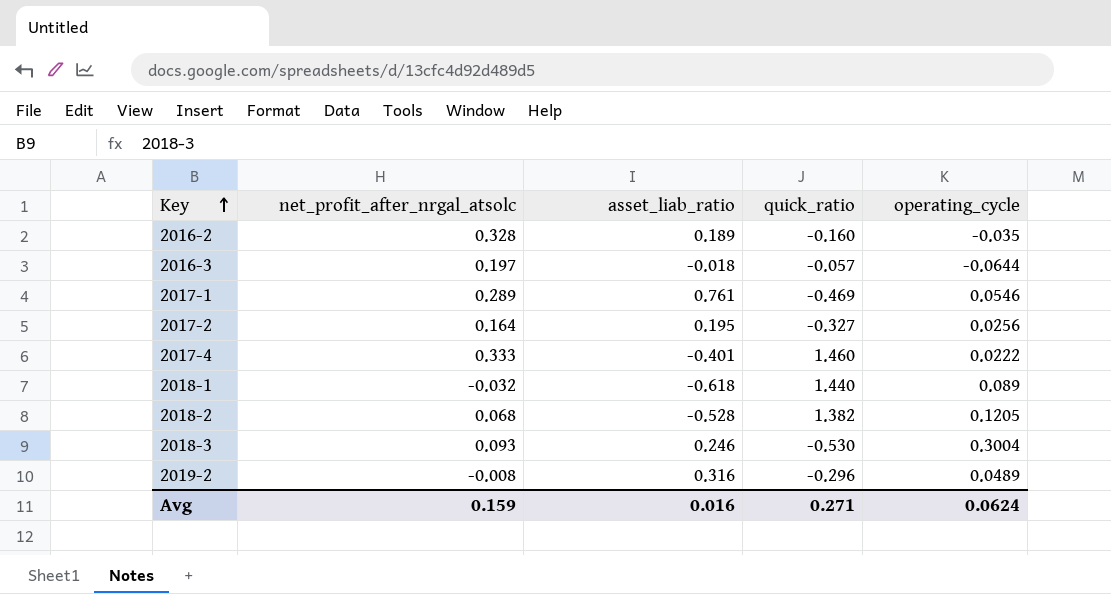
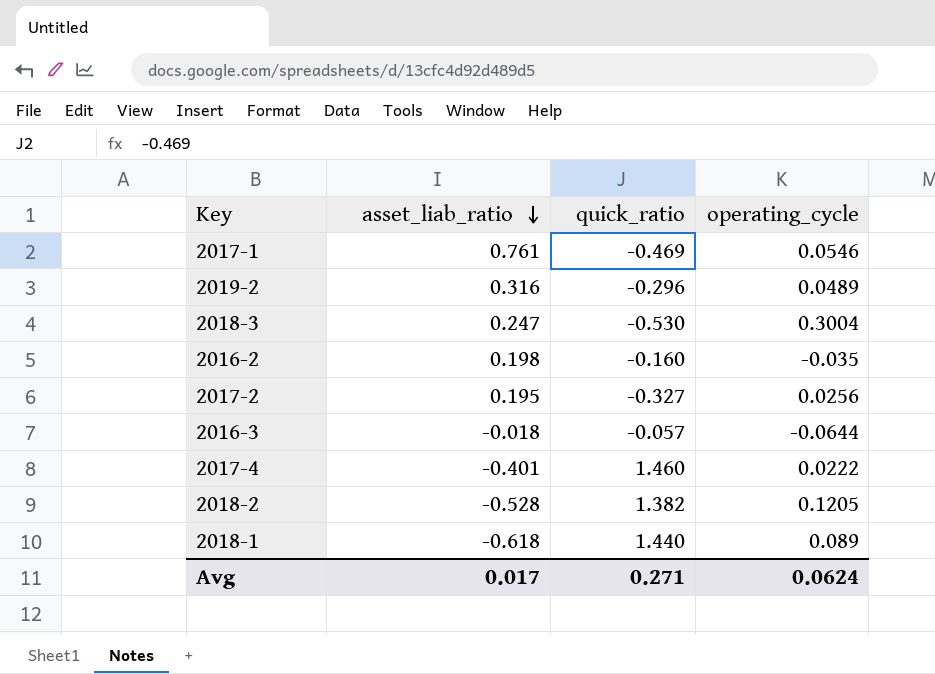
row order: Key ascending -> asset_liab_ratio descending
column net_profit_after_nrgal_atsolc | position: 2 -> none
2018-3 | asset_liab_ratio: 0.246 -> 0.247
2016-2 | asset_liab_ratio: 0.189 -> 0.198
Avg | asset_liab_ratio: 0.016 -> 0.017

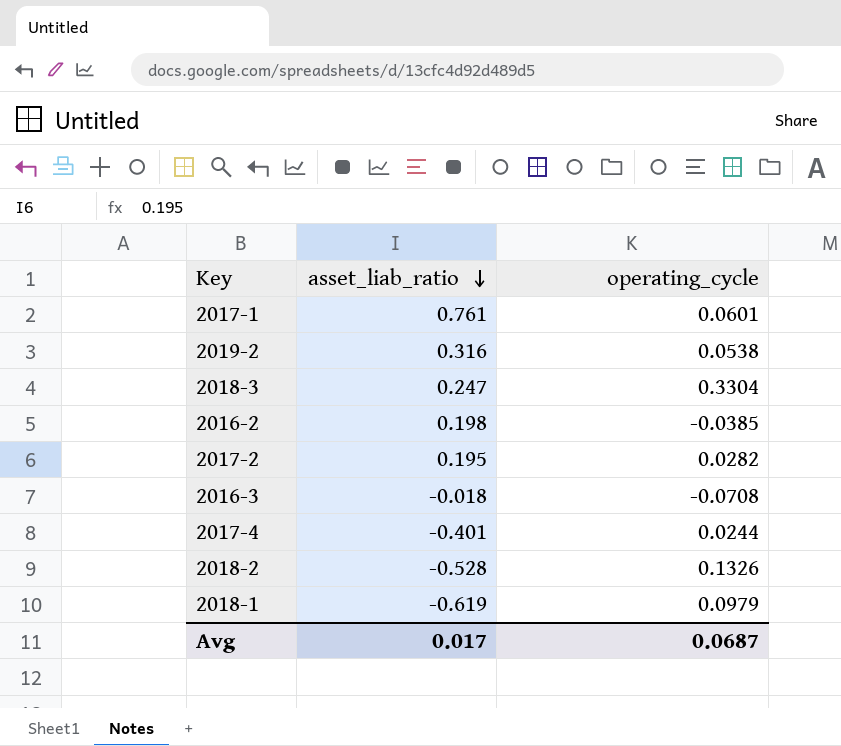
column quick_ratio | position: 3 -> none
2017-1 | operating_cycle: 0.0546 -> 0.0601
2019-2 | operating_cycle: 0.0489 -> 0.0538
2018-3 | operating_cycle: 0.3004 -> 0.3304
2016-2 | operating_cycle: -0.035 -> -0.0385
2017-2 | operating_cycle: 0.0256 -> 0.0282
2016-3 | operating_cycle: -0.0644 -> -0.0708
2017-4 | operating_cycle: 0.0222 -> 0.0244
2018-2 | operating_cycle: 0.1205 -> 0.1326
2018-1 | asset_liab_ratio: -0.618 -> -0.619
2018-1 | operating_cycle: 0.089 -> 0.0979
Avg | operating_cycle: 0.0624 -> 0.0687

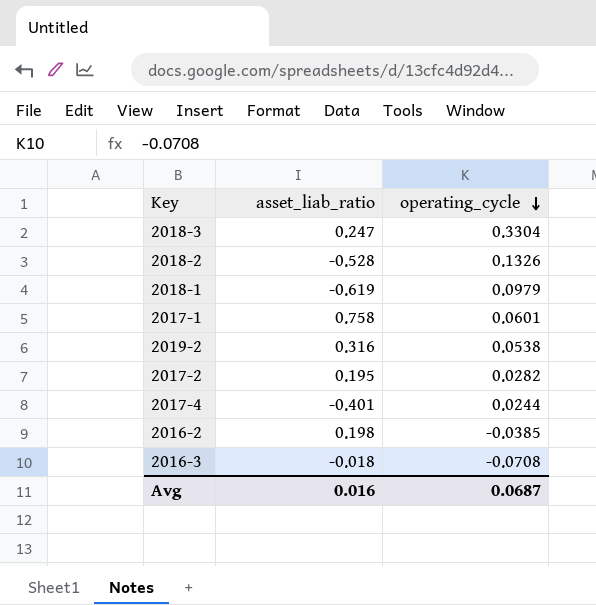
row order: asset_liab_ratio descending -> operating_cycle descending
2017-1 | asset_liab_ratio: 0.761 -> 0.758
Avg | asset_liab_ratio: 0.017 -> 0.016

